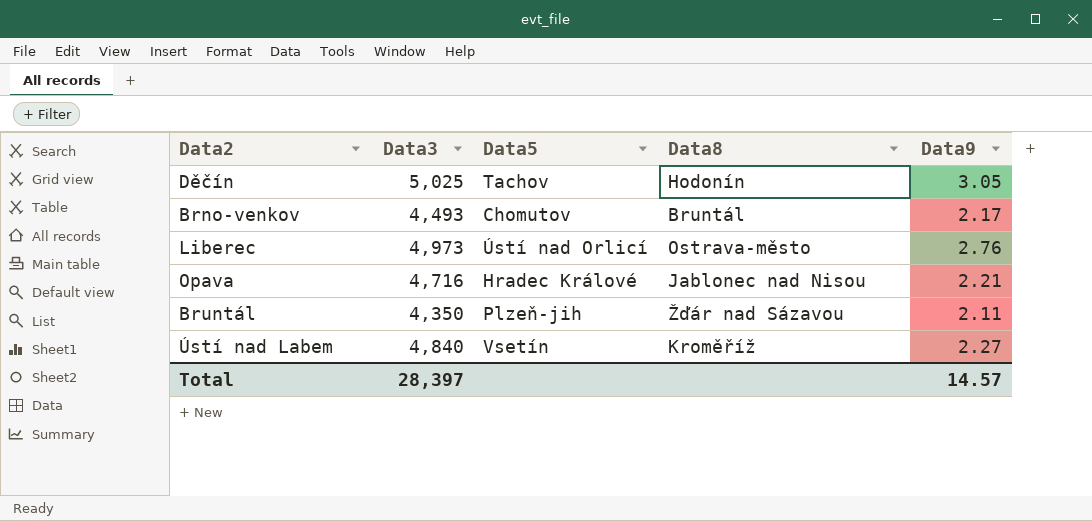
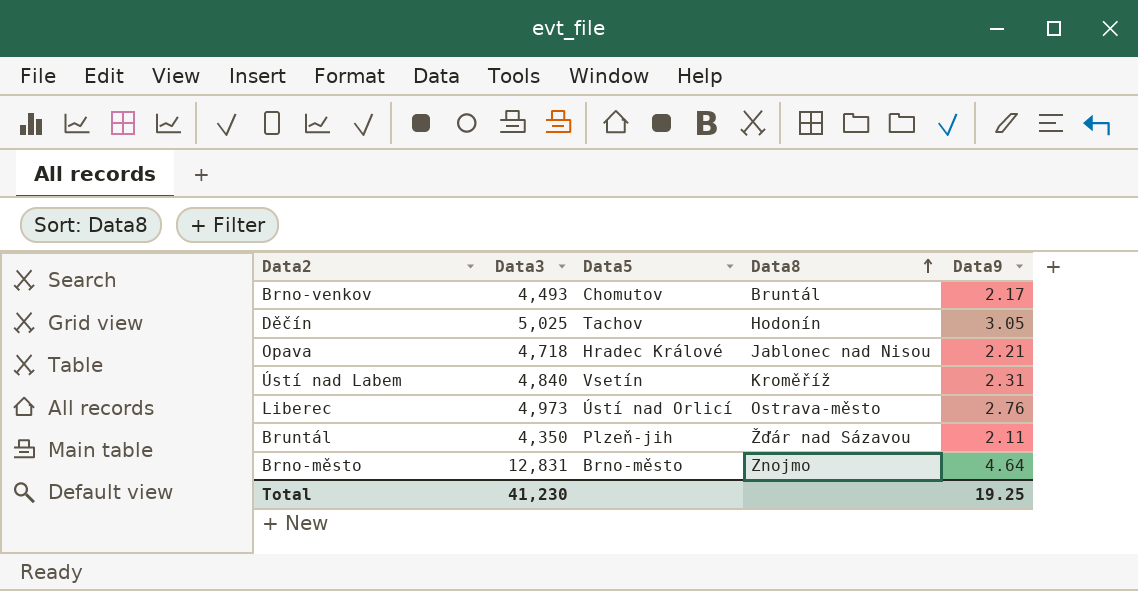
row order: none -> Data8 ascending
Opava | Data3: 4,716 -> 4,718
Ústí nad Labem | Data9: 2.27 -> 2.31
row Brno-město: none -> 12,831 | Brno-město | Znojmo | 4.64
Total | Data3: 28,397 -> 41,230
Total | Data9: 14.57 -> 19.25

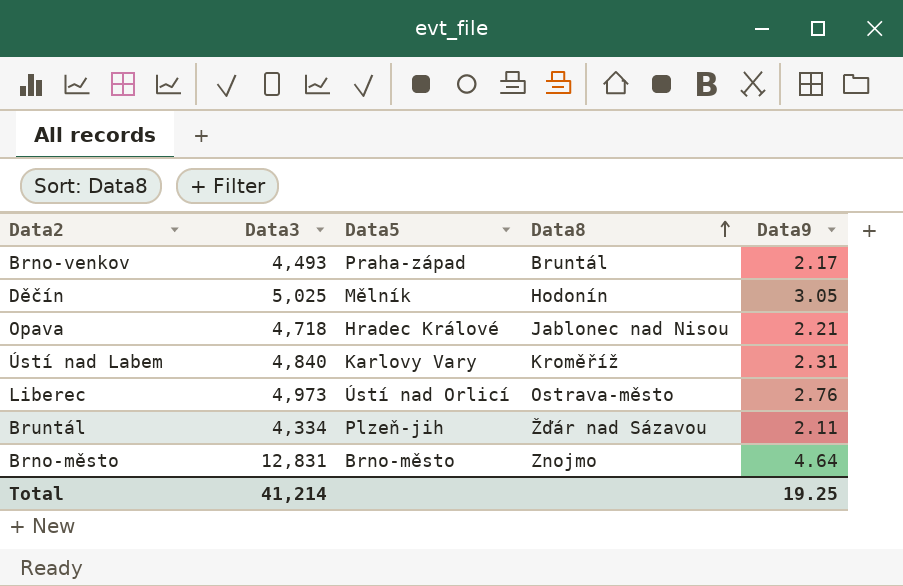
Brno-venkov | Data5: Chomutov -> Praha-západ
Děčín | Data5: Tachov -> Mělník
Ústí nad Labem | Data5: Vsetín -> Karlovy Vary
Bruntál | Data3: 4,350 -> 4,334
Total | Data3: 41,230 -> 41,214

